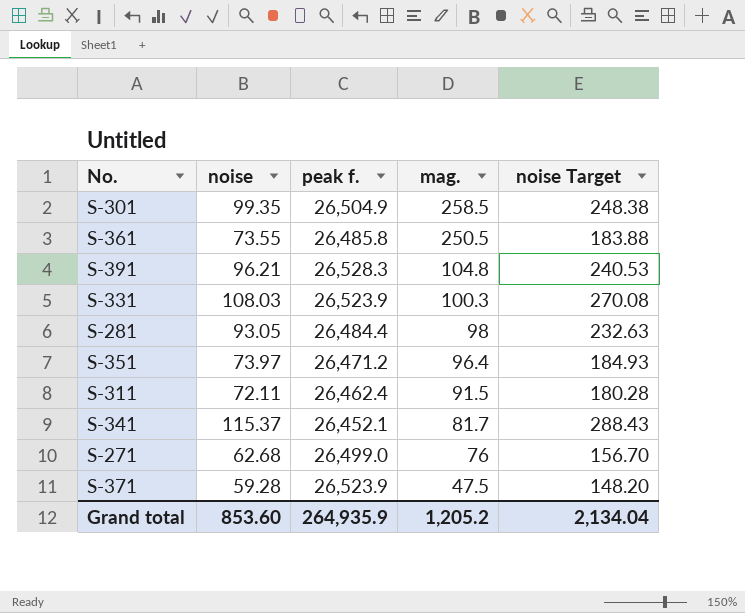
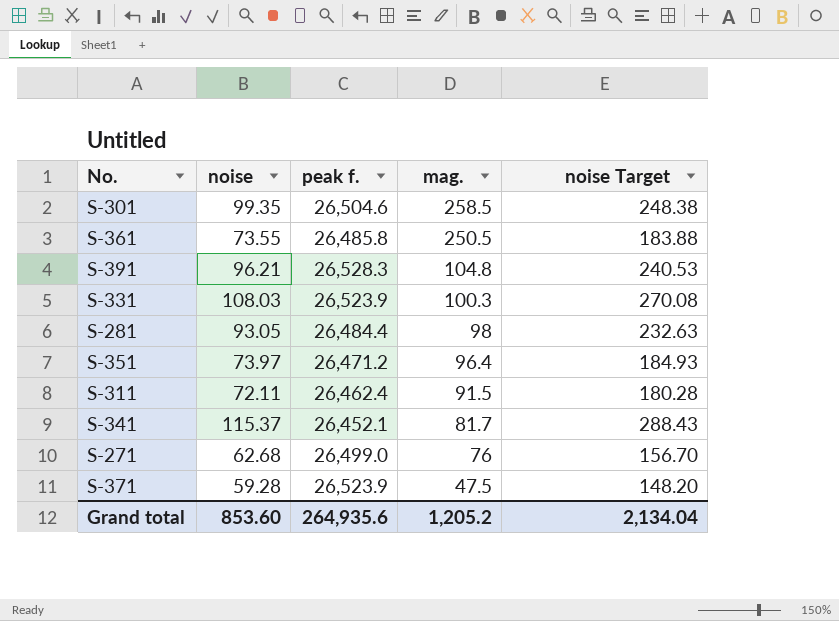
S-301 | peak f.: 26,504.9 -> 26,504.6
Grand total | peak f.: 264,935.9 -> 264,935.6

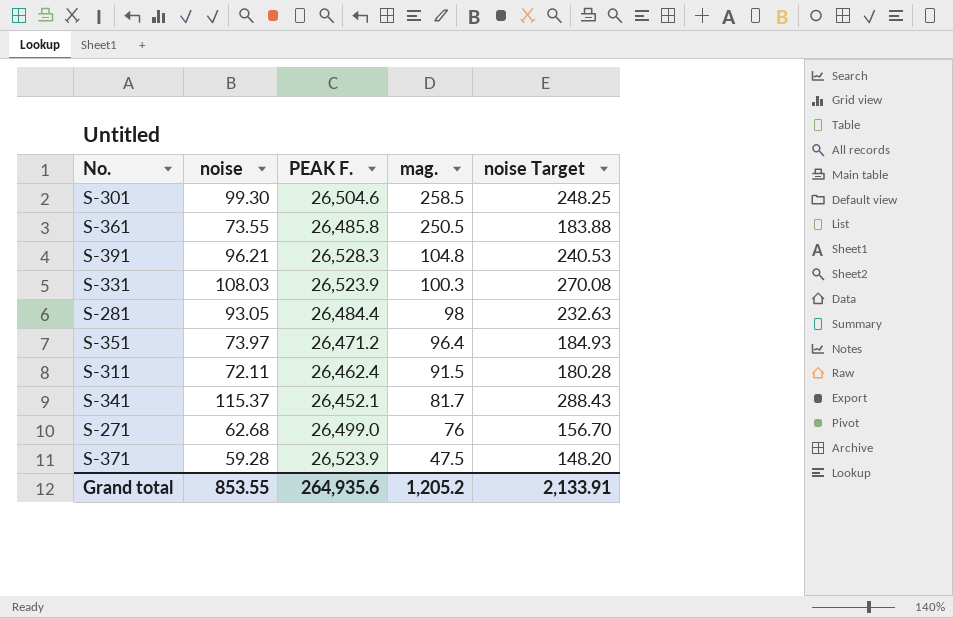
column name: peak f. -> PEAK F.
S-301 | noise: 99.35 -> 99.30
S-301 | noise Target: 248.38 -> 248.25
Grand total | noise: 853.60 -> 853.55
Grand total | noise Target: 2,134.04 -> 2,133.91

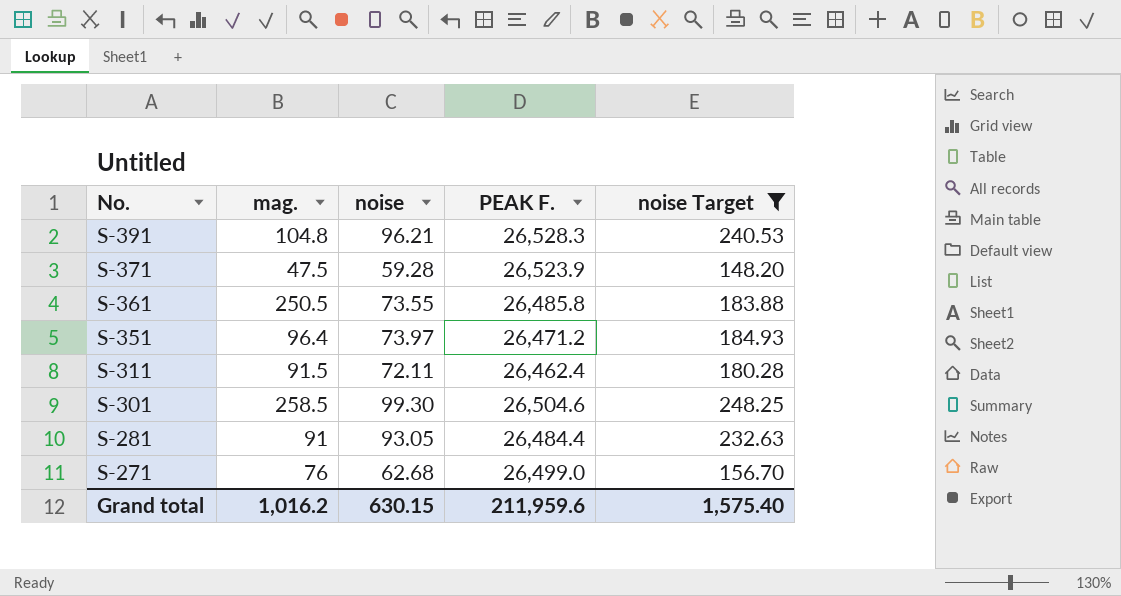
filter: none -> noise Target <= 248.25
row order: mag. descending -> No. descending
column mag. | position: 4 -> 2
S-281 | mag.: 98 -> 91
Grand total | mag.: 1,205.2 -> 1,016.2
Grand total | noise: 853.55 -> 630.15
Grand total | PEAK F.: 264,935.6 -> 211,959.6
Grand total | noise Target: 2,133.91 -> 1,575.40

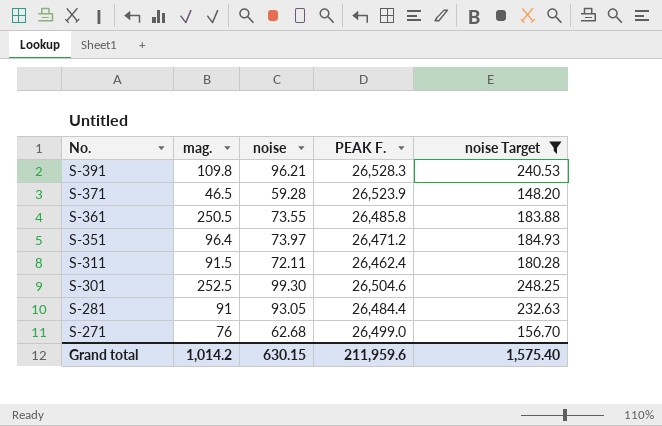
S-391 | mag.: 104.8 -> 109.8
S-371 | mag.: 47.5 -> 46.5
S-301 | mag.: 258.5 -> 252.5
Grand total | mag.: 1,016.2 -> 1,014.2

